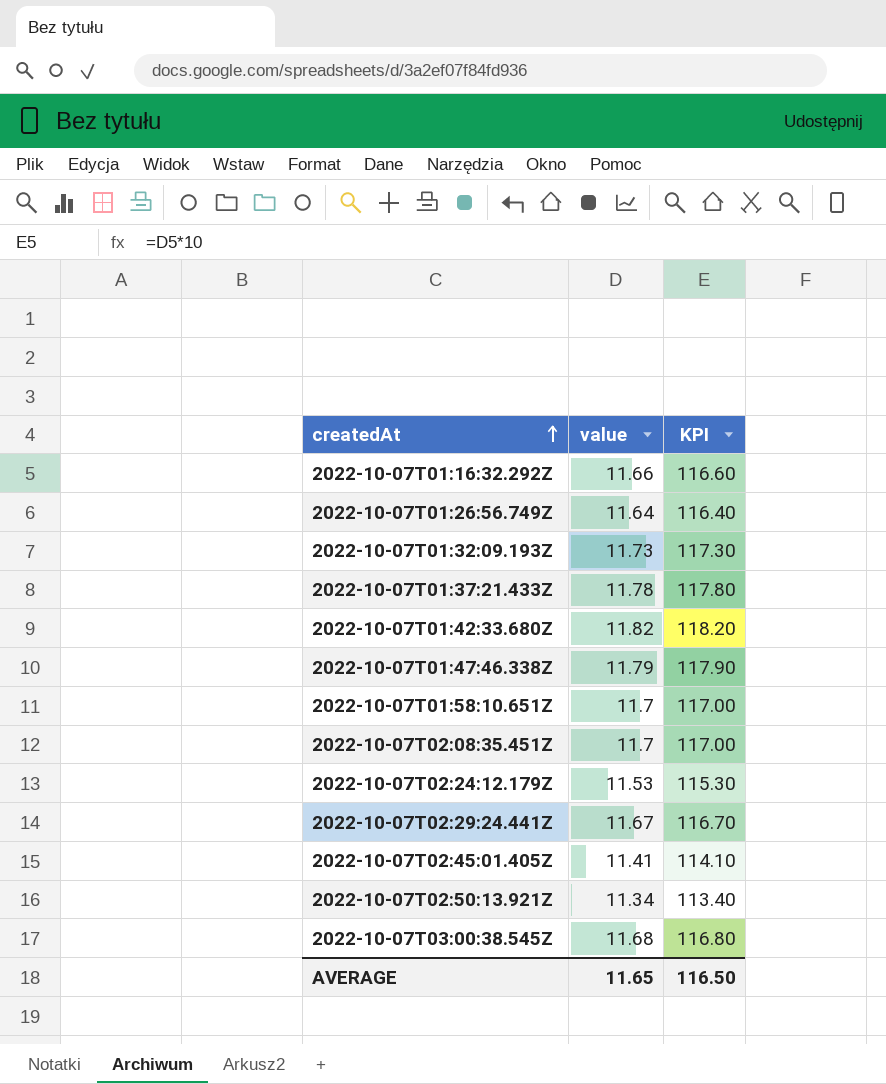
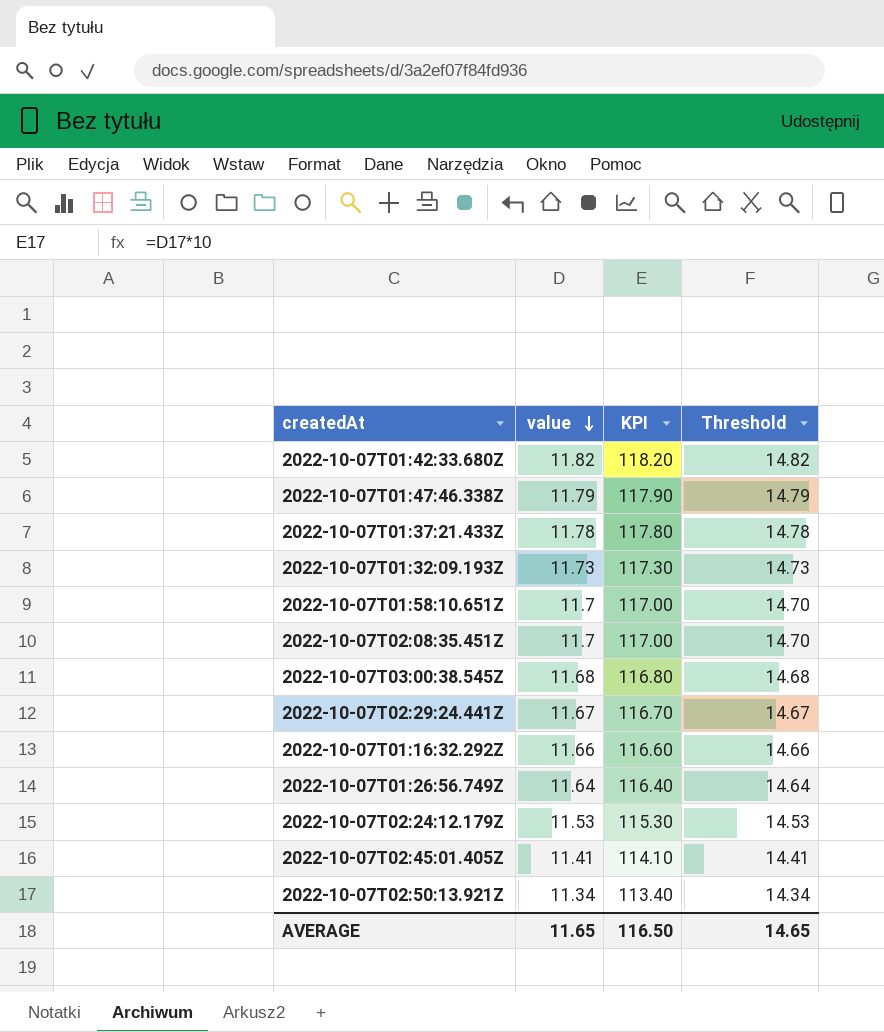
row order: createdAt ascending -> value descending
column Threshold | formula: none -> [value] + 3

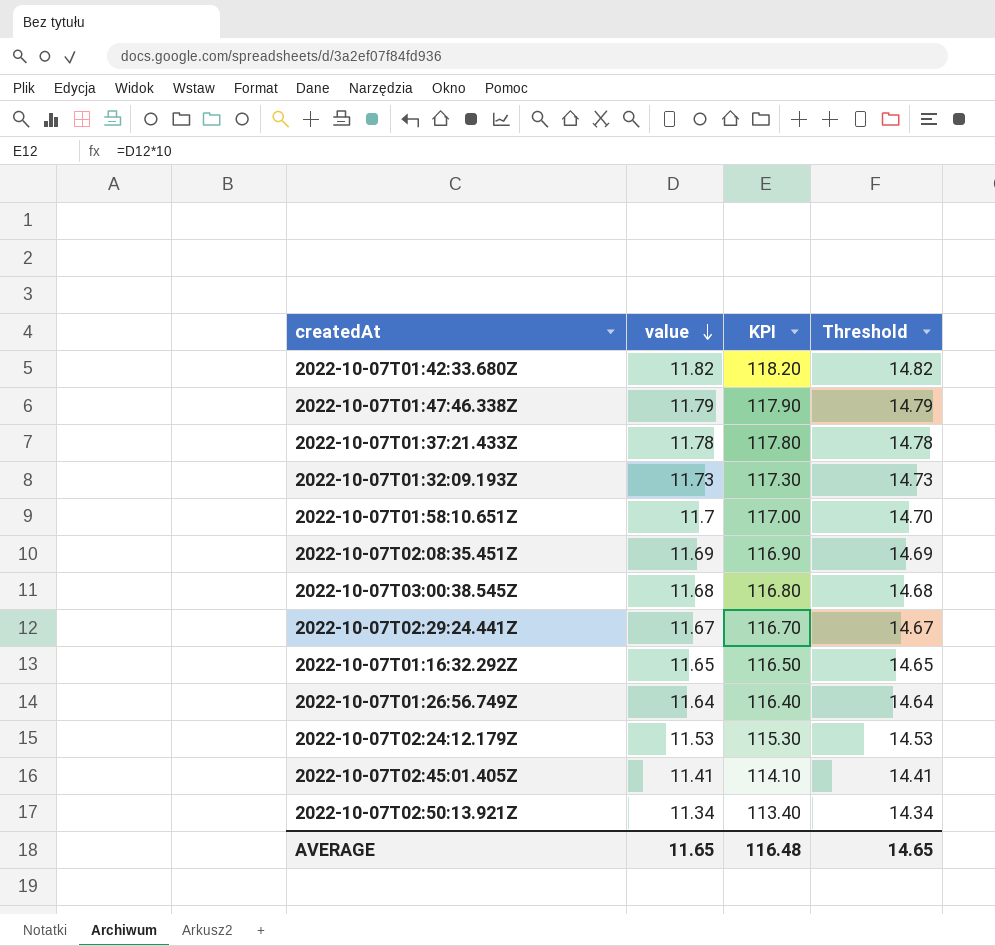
2022-10-07T02:08:35.451Z | value: 11.7 -> 11.69
2022-10-07T02:08:35.451Z | KPI: 117.00 -> 116.90
2022-10-07T02:08:35.451Z | Threshold: 14.70 -> 14.69
2022-10-07T01:16:32.292Z | value: 11.66 -> 11.65
2022-10-07T01:16:32.292Z | KPI: 116.60 -> 116.50
2022-10-07T01:16:32.292Z | Threshold: 14.66 -> 14.65
AVERAGE | KPI: 116.50 -> 116.48

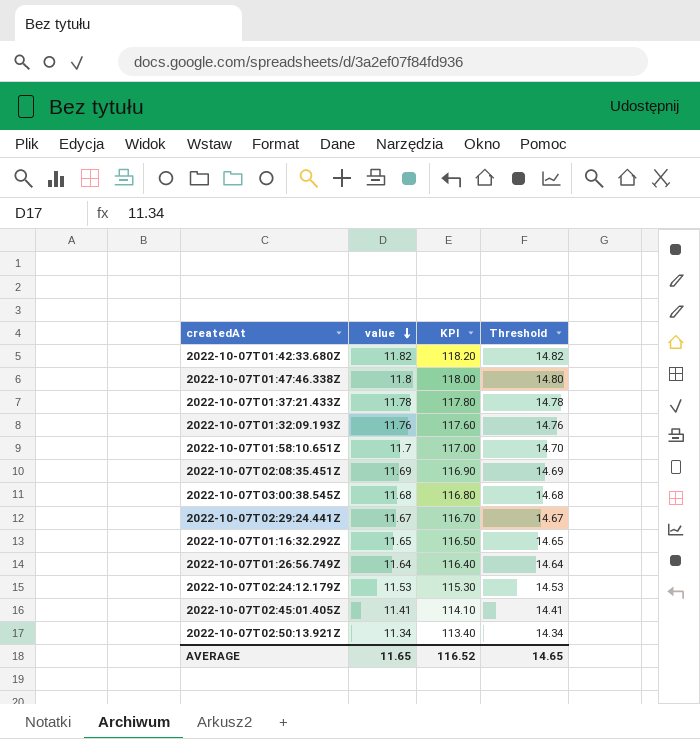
2022-10-07T01:47:46.338Z | value: 11.79 -> 11.8
2022-10-07T01:47:46.338Z | KPI: 117.90 -> 118.00
2022-10-07T01:47:46.338Z | Threshold: 14.79 -> 14.80
2022-10-07T01:32:09.193Z | value: 11.73 -> 11.76
2022-10-07T01:32:09.193Z | KPI: 117.30 -> 117.60
2022-10-07T01:32:09.193Z | Threshold: 14.73 -> 14.76
AVERAGE | KPI: 116.48 -> 116.52

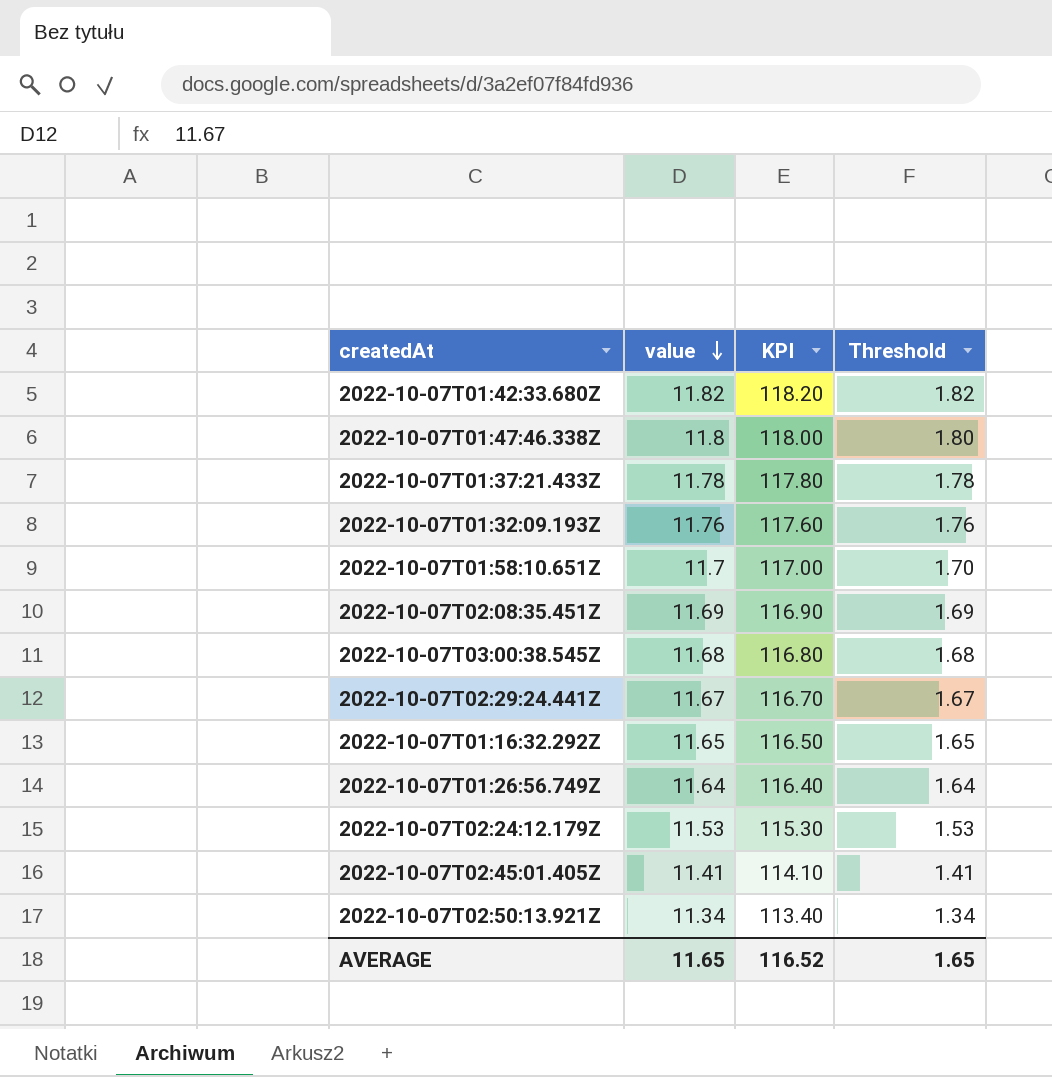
column Threshold | formula: [value] + 3 -> [value] - 10
AVERAGE | Threshold: 14.65 -> 1.65

